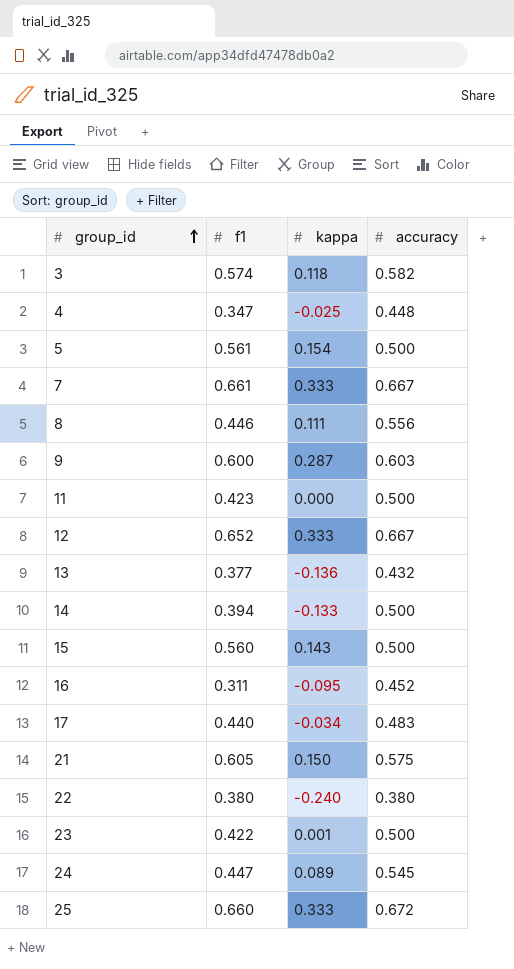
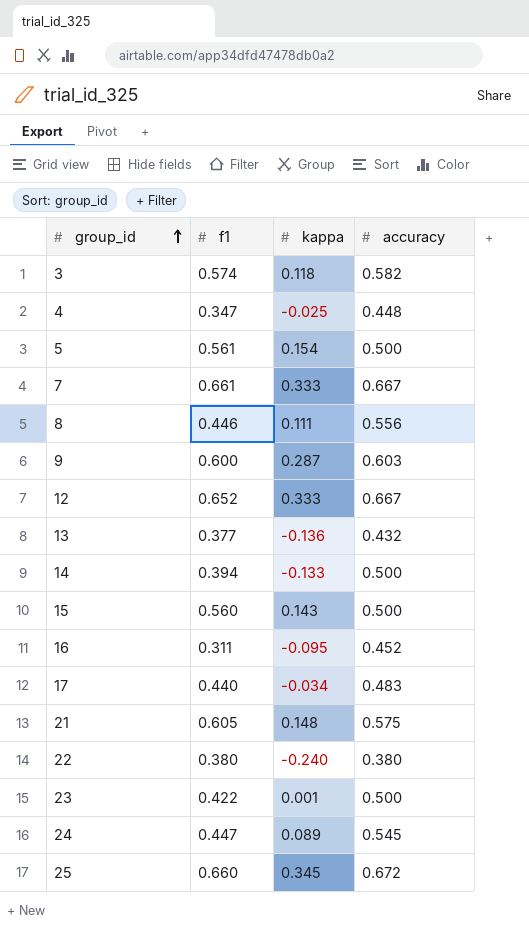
row 11: 0.423 | 0.000 | 0.500 -> none
21 | kappa: 0.150 -> 0.148
25 | kappa: 0.333 -> 0.345

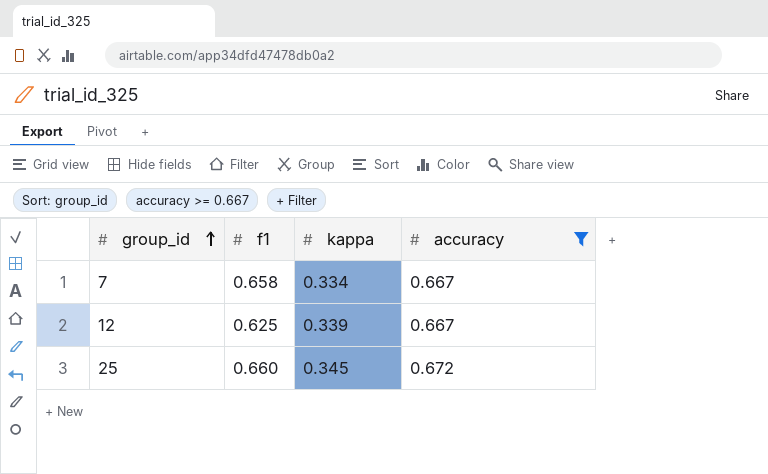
filter: none -> accuracy >= 0.667
7 | f1: 0.661 -> 0.658
7 | kappa: 0.333 -> 0.334
12 | f1: 0.652 -> 0.625
12 | kappa: 0.333 -> 0.339

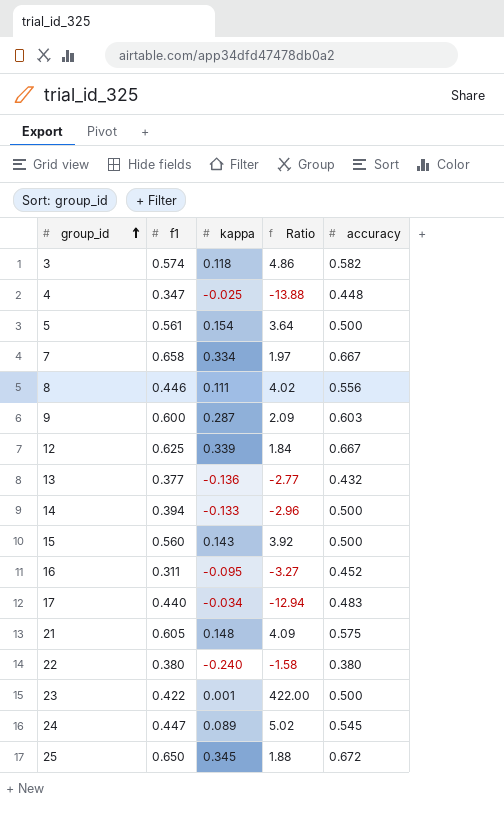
filter: accuracy >= 0.667 -> none
column Ratio | formula: none -> [f1] / [kappa]
25 | f1: 0.660 -> 0.650

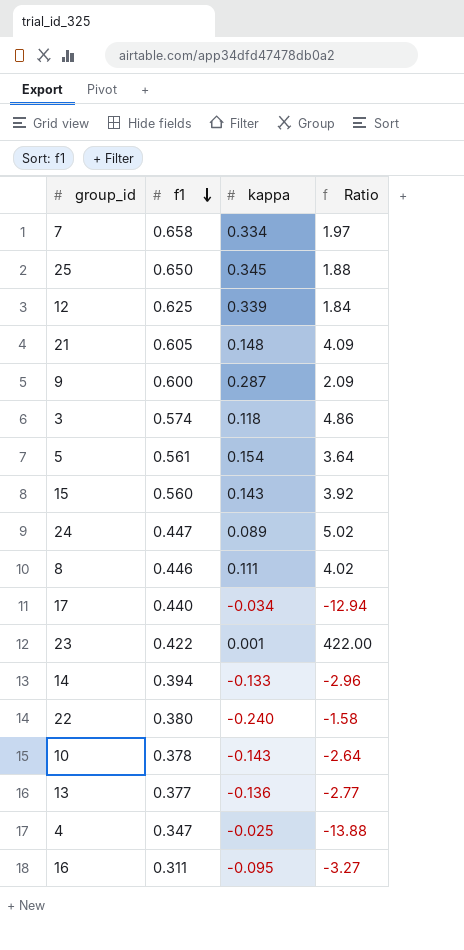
row order: group_id ascending -> f1 descending
column accuracy | position: 5 -> none
row 10: none -> 0.378 | -0.143 | -2.64

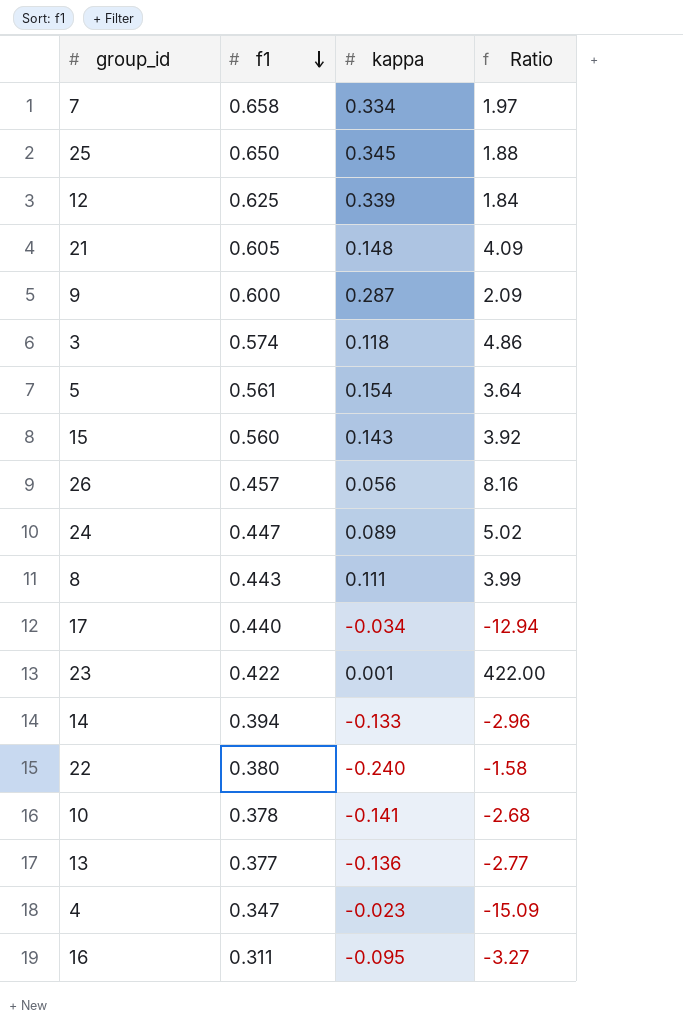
row 26: none -> 0.457 | 0.056 | 8.16
8 | f1: 0.446 -> 0.443
8 | Ratio: 4.02 -> 3.99
10 | kappa: -0.143 -> -0.141
10 | Ratio: -2.64 -> -2.68
4 | kappa: -0.025 -> -0.023
4 | Ratio: -13.88 -> -15.09

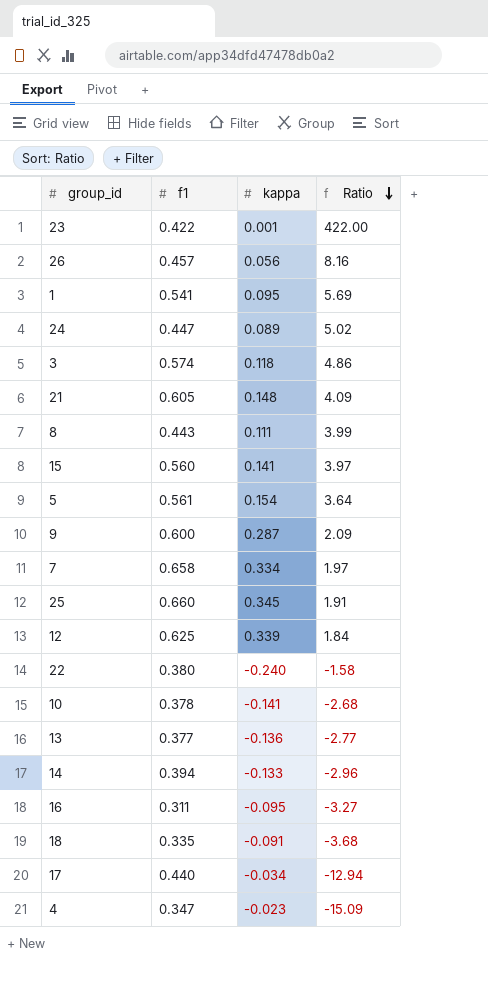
row order: f1 descending -> Ratio descending
row 1: none -> 0.541 | 0.095 | 5.69
15 | kappa: 0.143 -> 0.141
15 | Ratio: 3.92 -> 3.97
25 | f1: 0.650 -> 0.660
25 | Ratio: 1.88 -> 1.91
row 18: none -> 0.335 | -0.091 | -3.68

